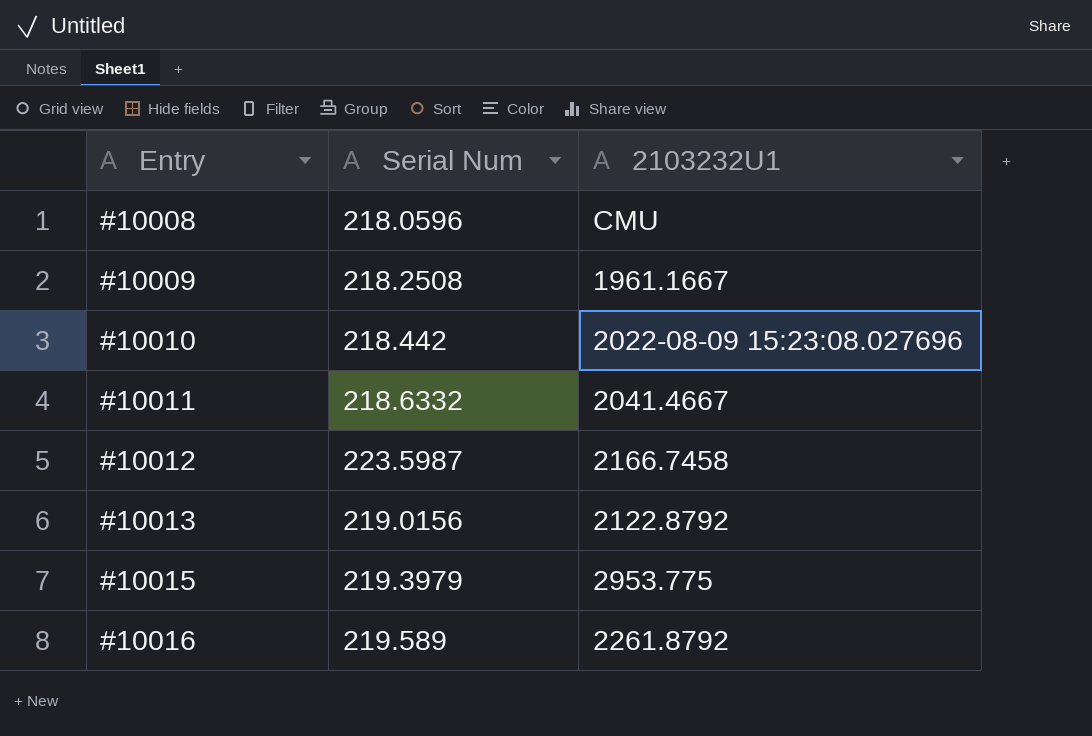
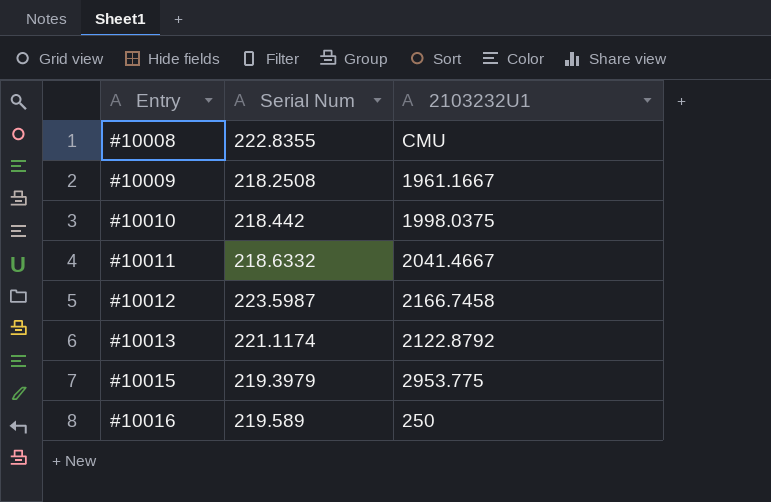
#10008 | Serial Num: 218.0596 -> 222.8355
#10010 | 2103232U1: 2022-08-09 15:23:08.027696 -> 1998.0375
#10013 | Serial Num: 219.0156 -> 221.1174
#10016 | 2103232U1: 2261.8792 -> 250

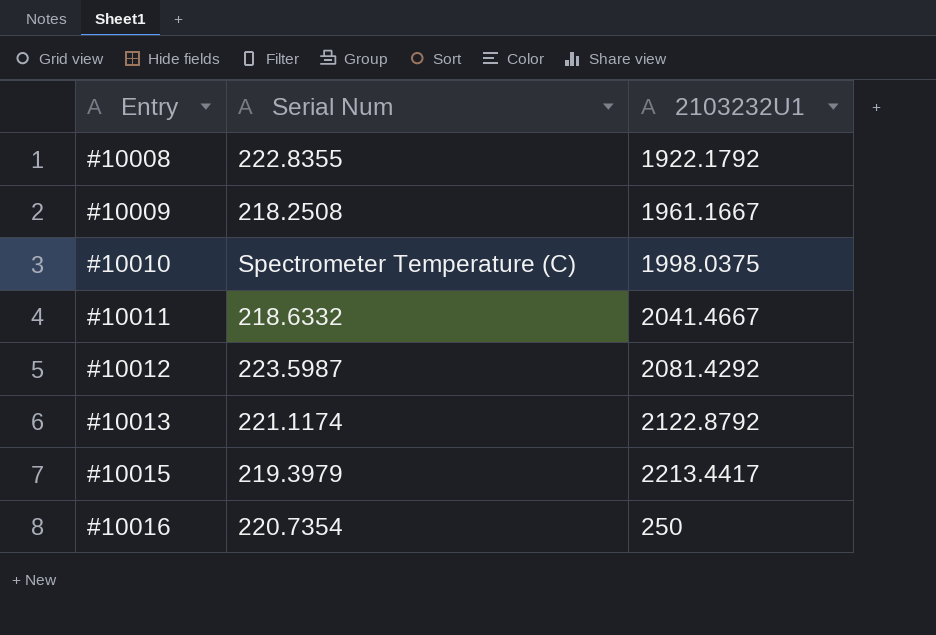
#10008 | 2103232U1: CMU -> 1922.1792
#10010 | Serial Num: 218.442 -> Spectrometer Temperature (C)
#10012 | 2103232U1: 2166.7458 -> 2081.4292
#10015 | 2103232U1: 2953.775 -> 2213.4417
#10016 | Serial Num: 219.589 -> 220.7354

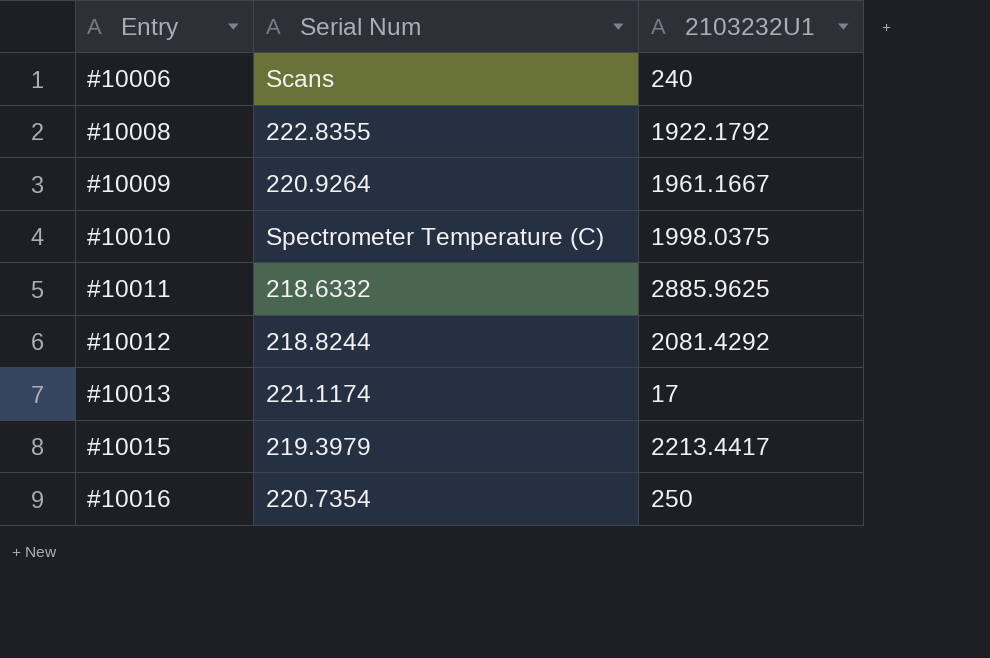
row #10006: none -> Scans | 240
#10009 | Serial Num: 218.2508 -> 220.9264
#10011 | 2103232U1: 2041.4667 -> 2885.9625
#10012 | Serial Num: 223.5987 -> 218.8244
#10013 | 2103232U1: 2122.8792 -> 17

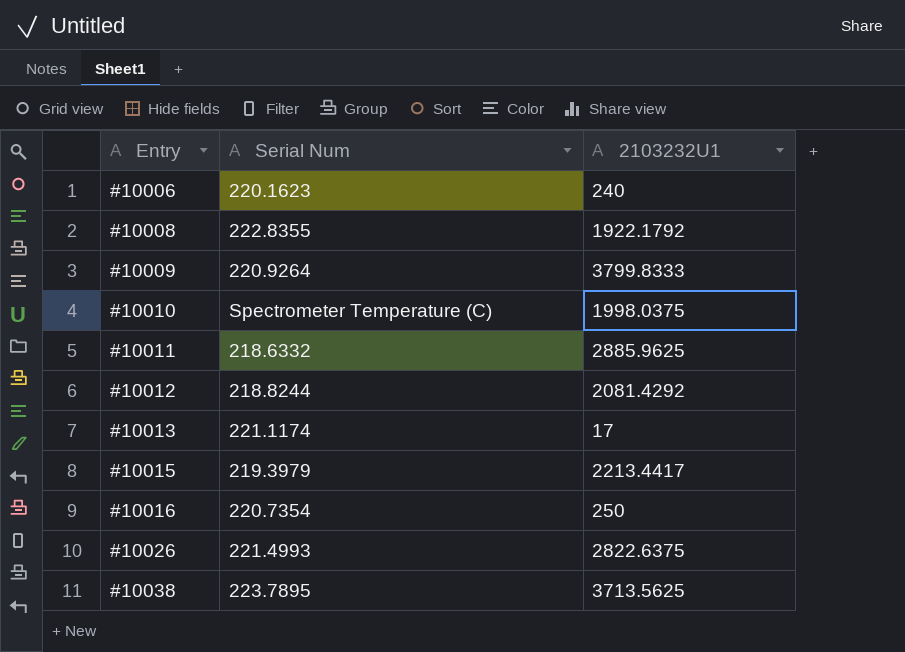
#10006 | Serial Num: Scans -> 220.1623
#10009 | 2103232U1: 1961.1667 -> 3799.8333
row #10026: none -> 221.4993 | 2822.6375
row #10038: none -> 223.7895 | 3713.5625

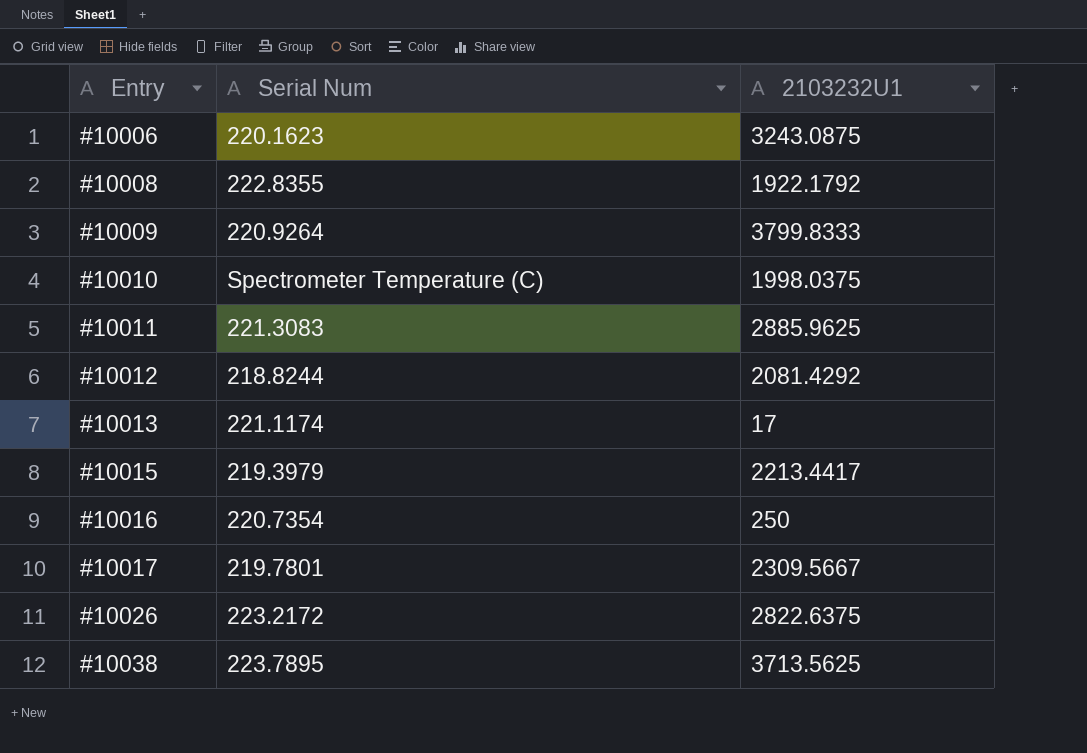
#10006 | 2103232U1: 240 -> 3243.0875
#10011 | Serial Num: 218.6332 -> 221.3083
row #10017: none -> 219.7801 | 2309.5667
#10026 | Serial Num: 221.4993 -> 223.2172

